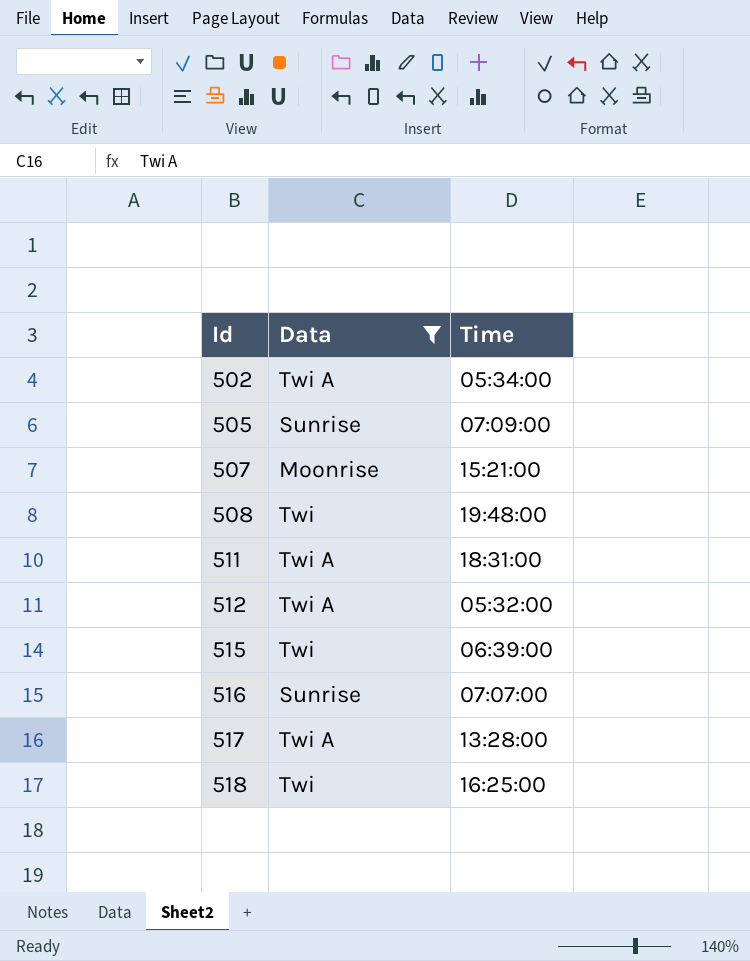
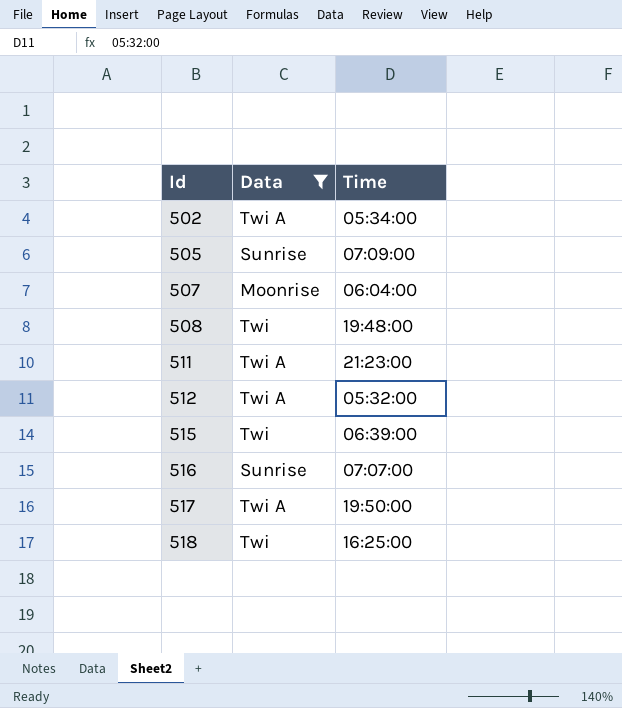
507 | Time: 15:21:00 -> 06:04:00
511 | Time: 18:31:00 -> 21:23:00
517 | Time: 13:28:00 -> 19:50:00

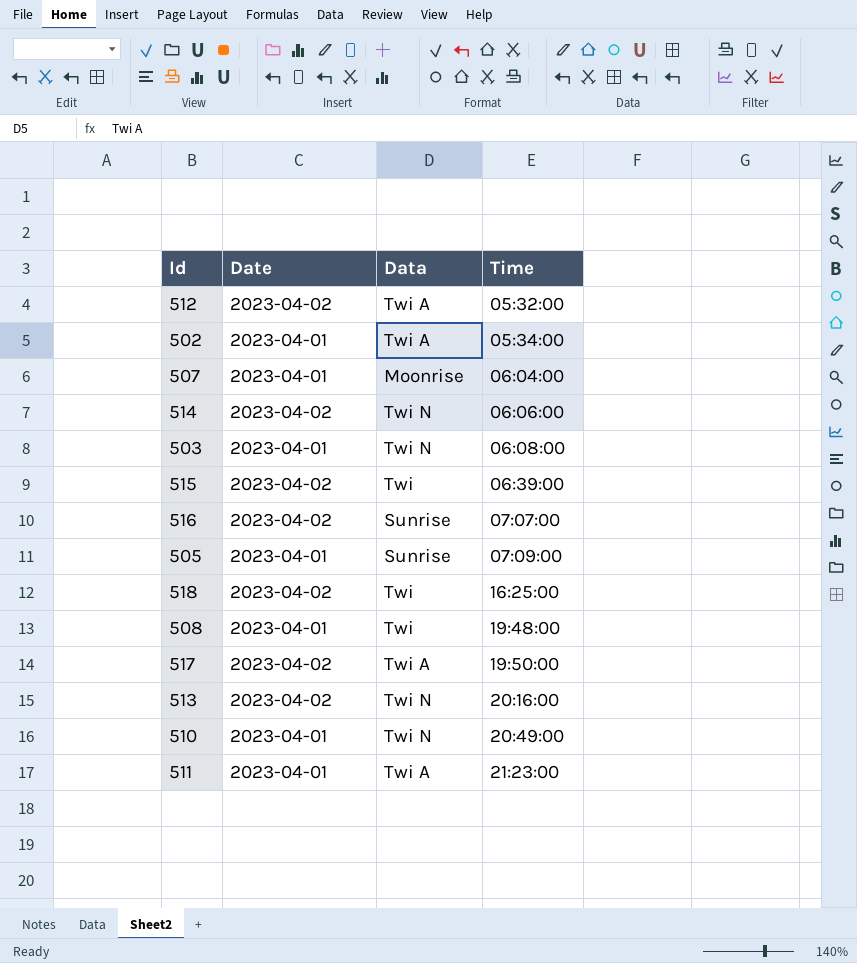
filter: Data != Twi N -> none
row order: Id ascending -> Time ascending
column Date | position: none -> 2

